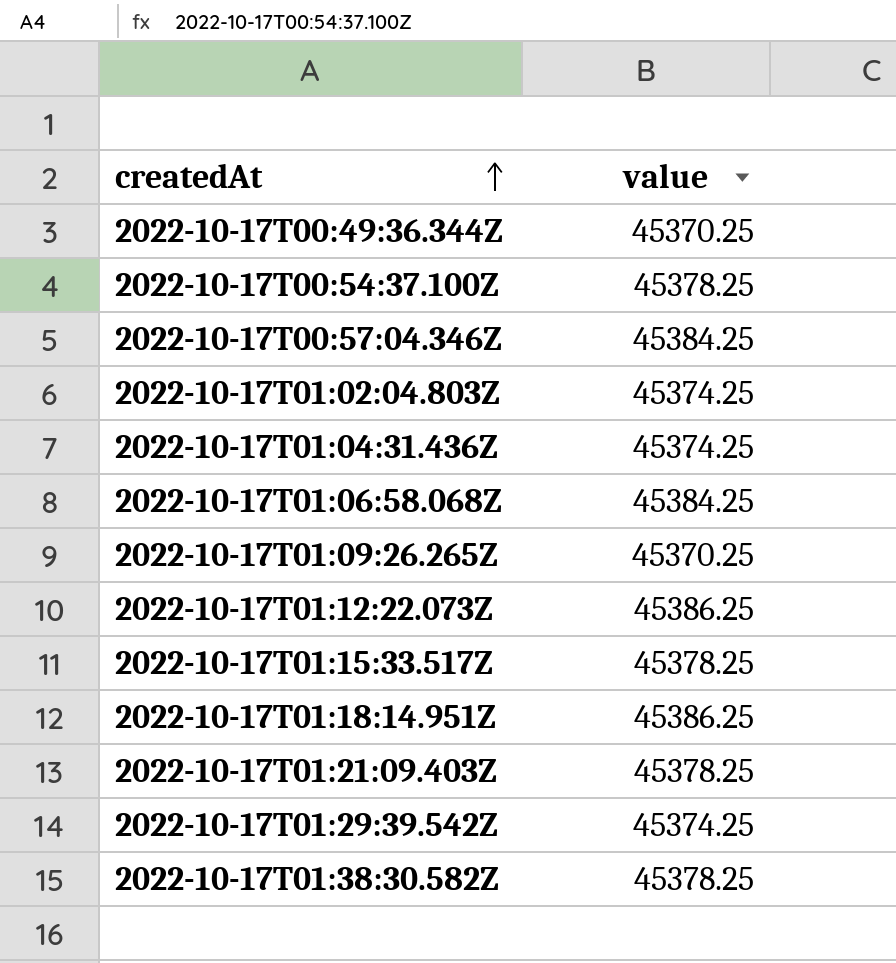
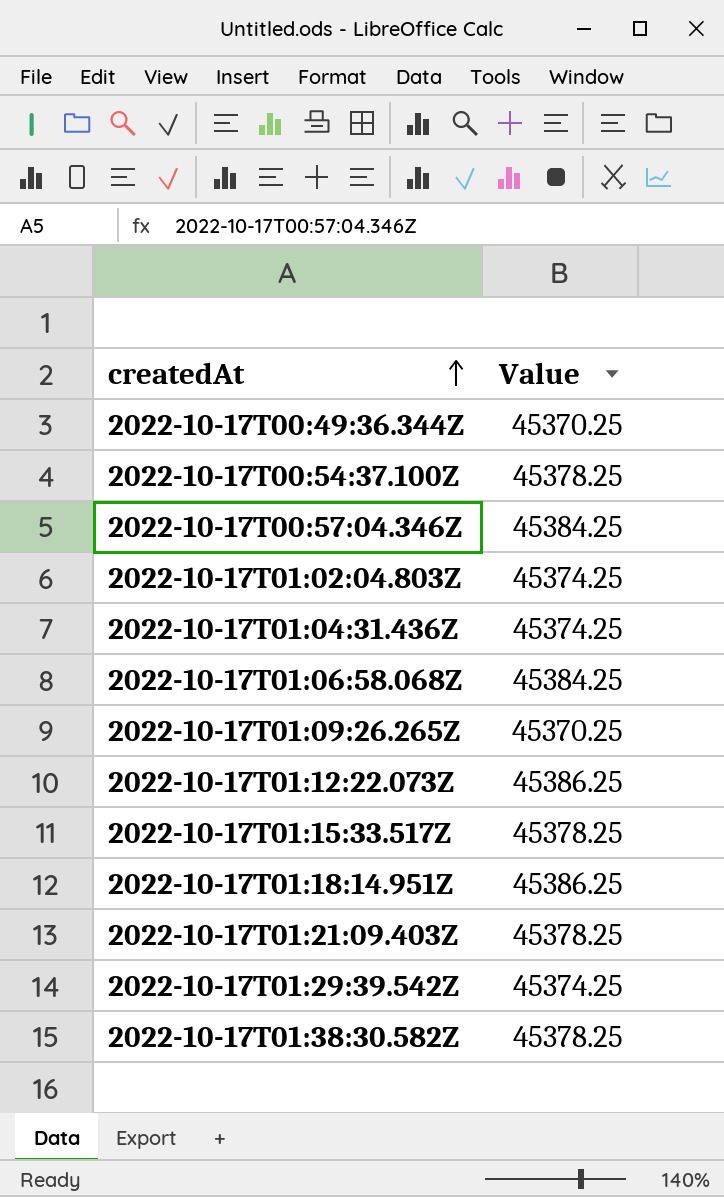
column name: value -> Value

